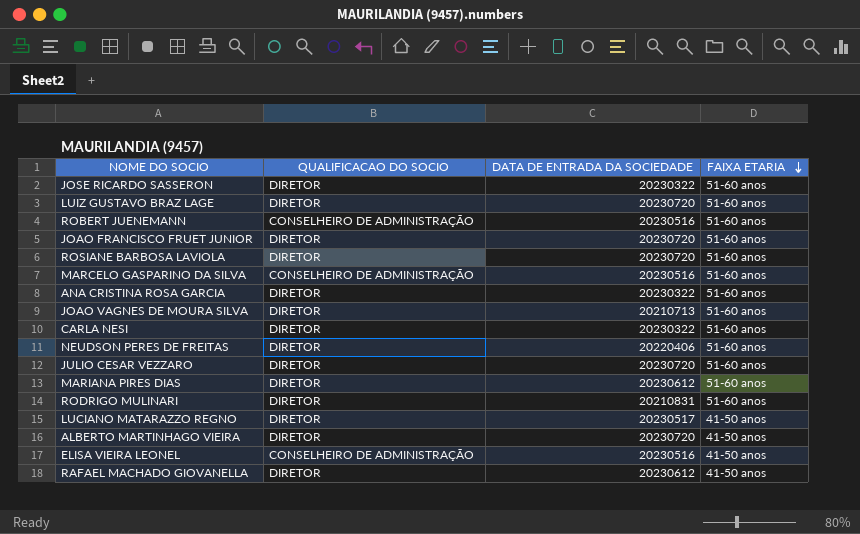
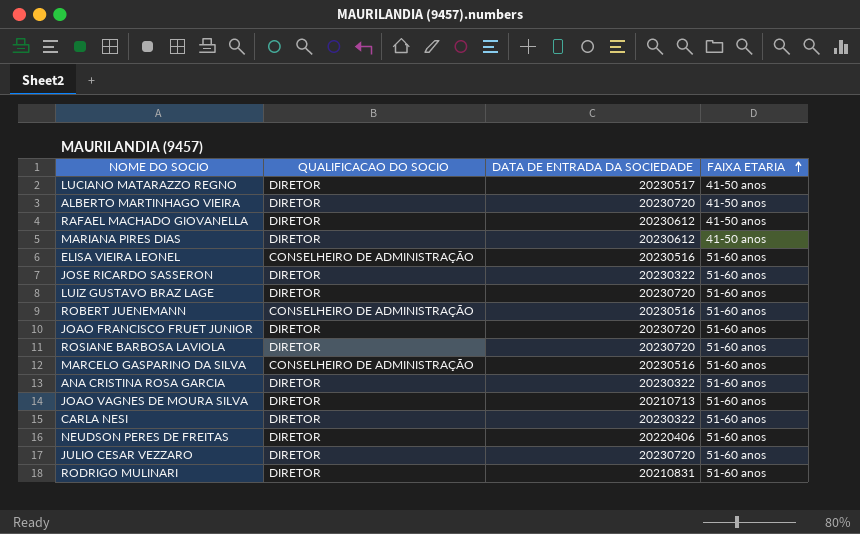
row order: FAIXA ETARIA descending -> FAIXA ETARIA ascending
MARIANA PIRES DIAS | FAIXA ETARIA: 51-60 anos -> 41-50 anos
ELISA VIEIRA LEONEL | FAIXA ETARIA: 41-50 anos -> 51-60 anos

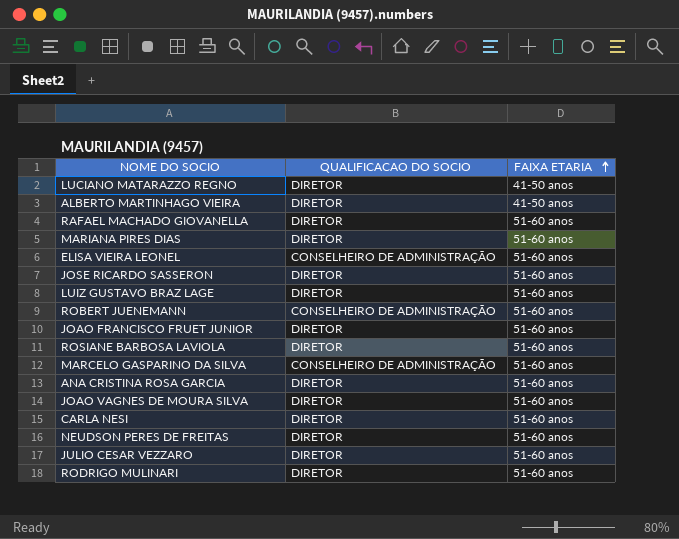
column DATA DE ENTRADA DA SOCIEDADE | position: 3 -> none
RAFAEL MACHADO GIOVANELLA | FAIXA ETARIA: 41-50 anos -> 51-60 anos
MARIANA PIRES DIAS | FAIXA ETARIA: 41-50 anos -> 51-60 anos

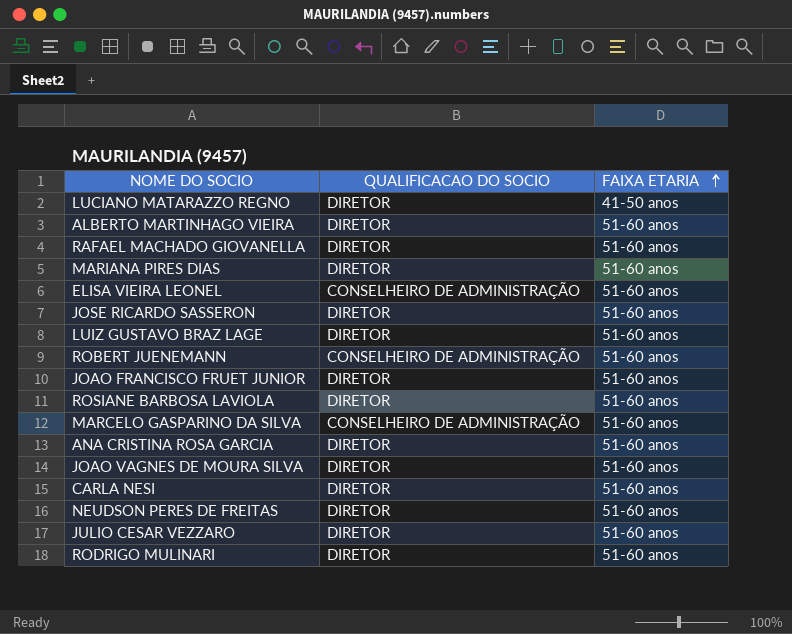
ALBERTO MARTINHAGO VIEIRA | FAIXA ETARIA: 41-50 anos -> 51-60 anos

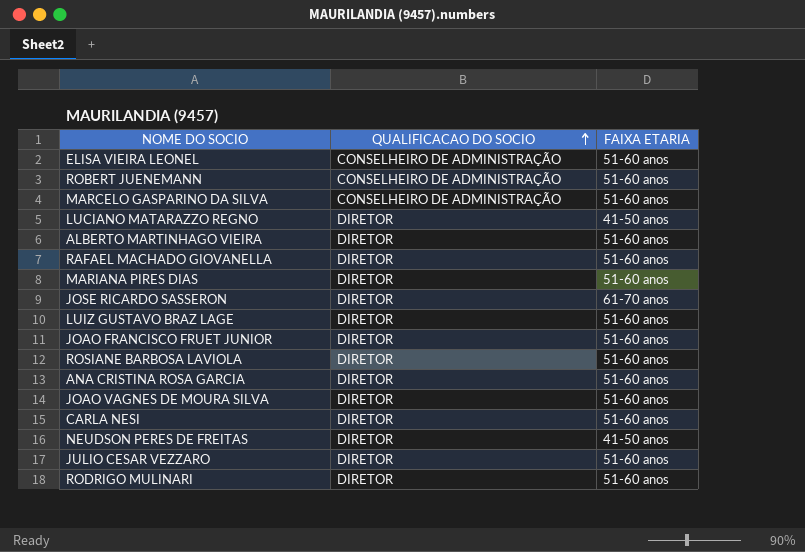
row order: FAIXA ETARIA ascending -> QUALIFICACAO DO SOCIO ascending
JOSE RICARDO SASSERON | FAIXA ETARIA: 51-60 anos -> 61-70 anos
NEUDSON PERES DE FREITAS | FAIXA ETARIA: 51-60 anos -> 41-50 anos

